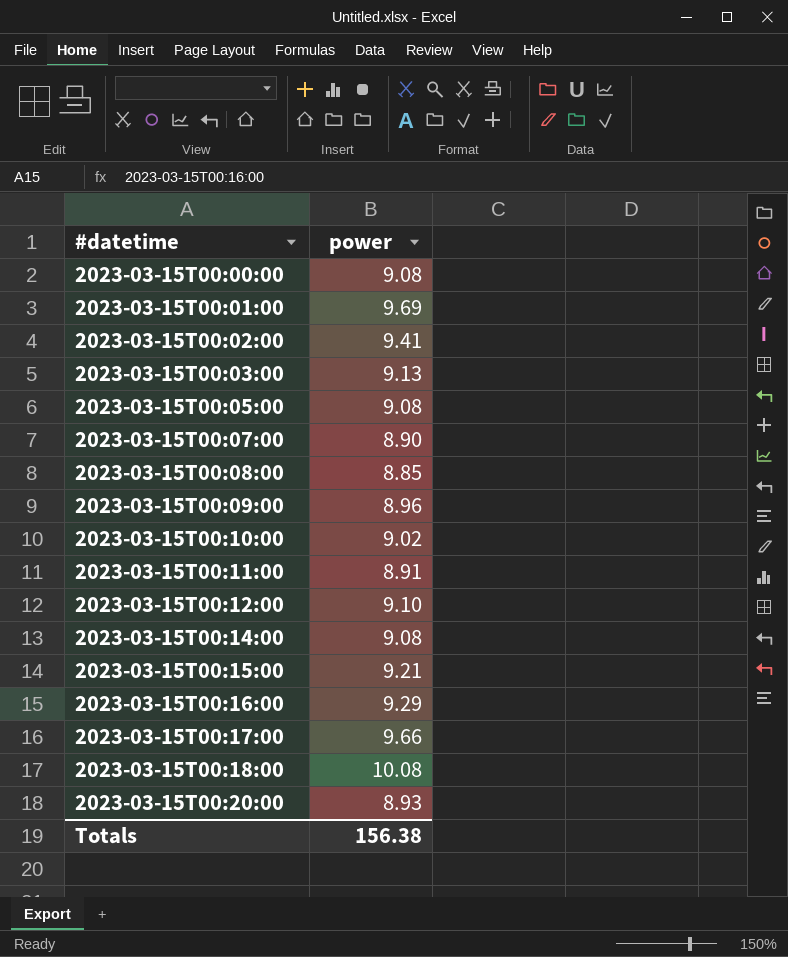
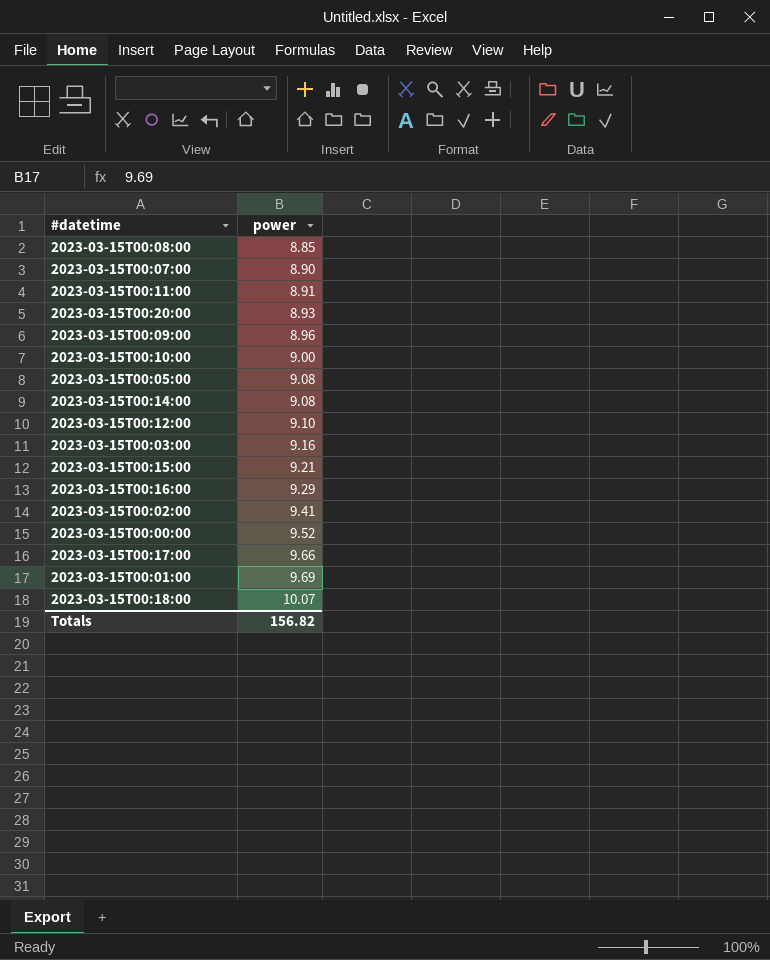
row order: #datetime ascending -> power ascending
2023-03-15T00:10:00 | power: 9.02 -> 9.00
2023-03-15T00:03:00 | power: 9.13 -> 9.16
2023-03-15T00:00:00 | power: 9.08 -> 9.52
2023-03-15T00:18:00 | power: 10.08 -> 10.07
Totals | power: 156.38 -> 156.82

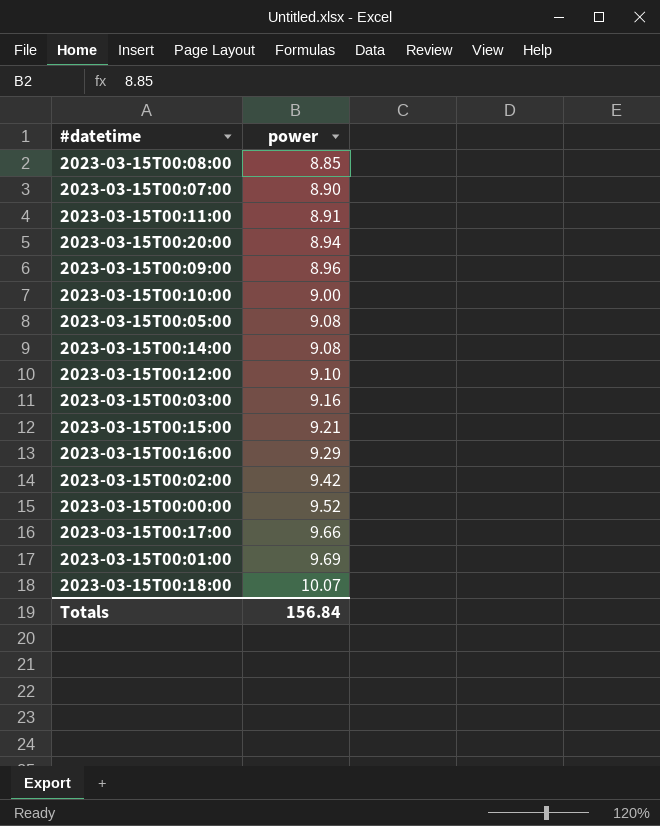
2023-03-15T00:20:00 | power: 8.93 -> 8.94
2023-03-15T00:02:00 | power: 9.41 -> 9.42
Totals | power: 156.82 -> 156.84

